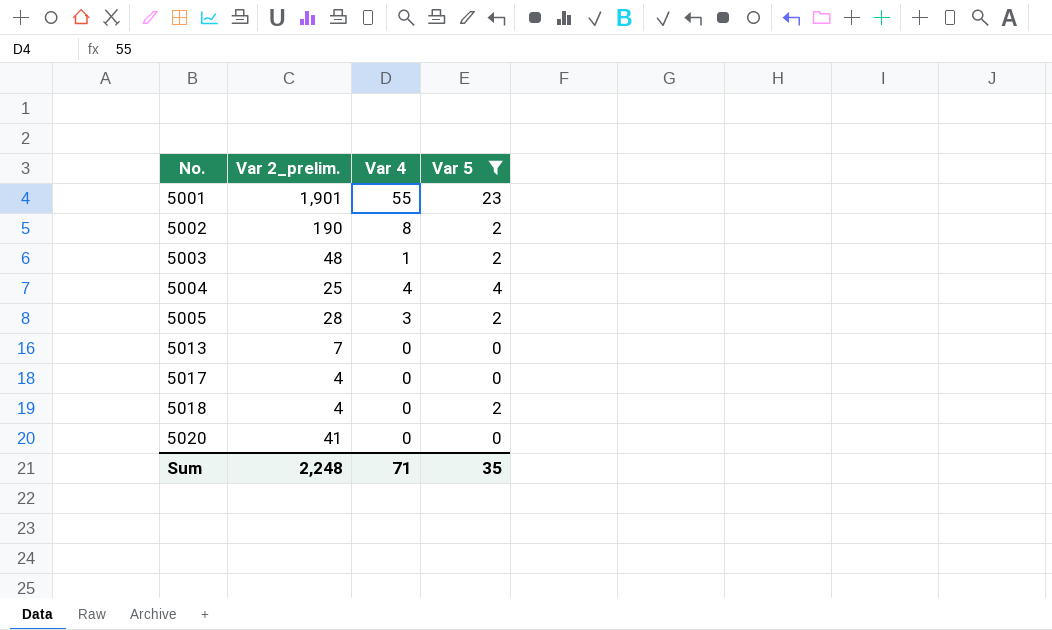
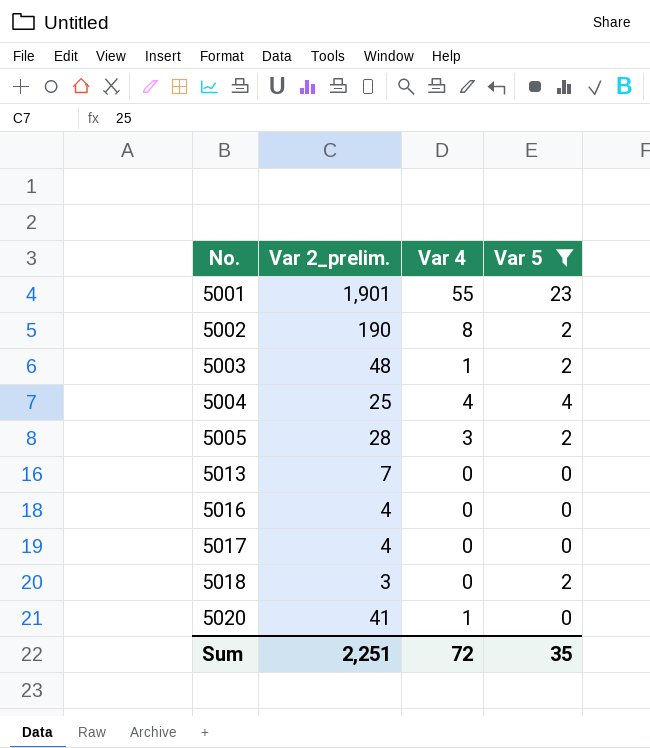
row 5016: none -> 4 | 0 | 0
5018 | Var 2_prelim.: 4 -> 3
5020 | Var 4: 0 -> 1
Sum | Var 2_prelim.: 2,248 -> 2,251
Sum | Var 4: 71 -> 72

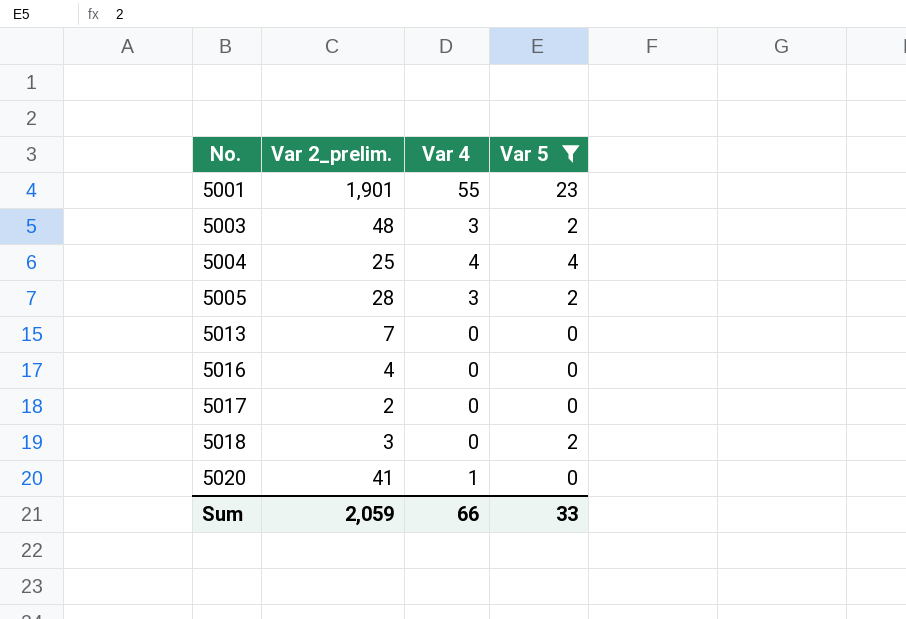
row 5002: 190 | 8 | 2 -> none
5003 | Var 4: 1 -> 3
5017 | Var 2_prelim.: 4 -> 2
Sum | Var 2_prelim.: 2,251 -> 2,059
Sum | Var 4: 72 -> 66
Sum | Var 5: 35 -> 33

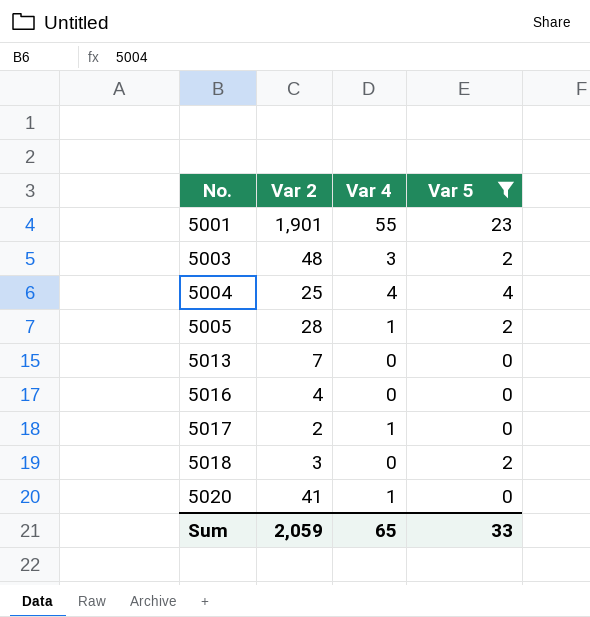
column name: Var 2_prelim. -> Var 2
5005 | Var 4: 3 -> 1
5017 | Var 4: 0 -> 1
Sum | Var 4: 66 -> 65

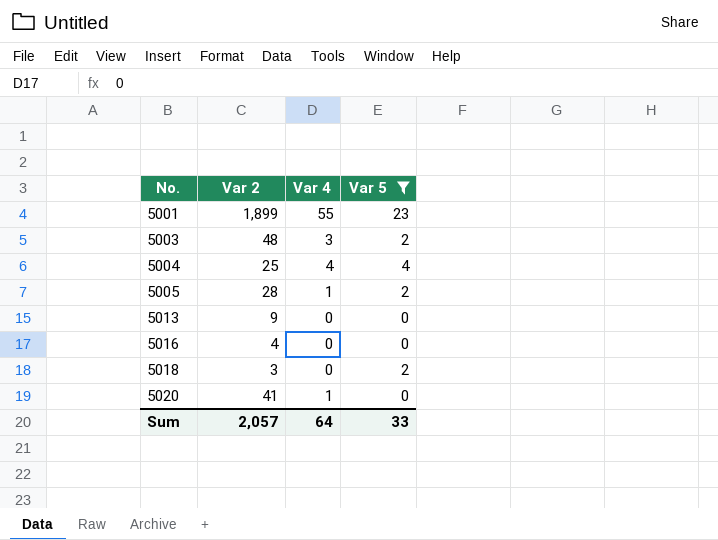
row 5017: 2 | 1 | 0 -> none
5001 | Var 2: 1,901 -> 1,899
5013 | Var 2: 7 -> 9
Sum | Var 2: 2,059 -> 2,057
Sum | Var 4: 65 -> 64

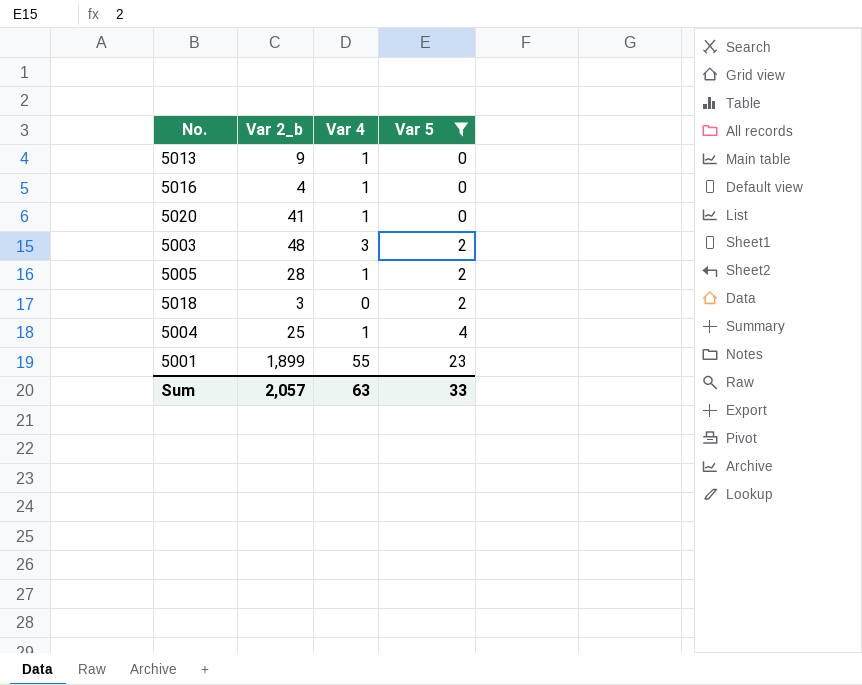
row order: No. ascending -> Var 5 ascending
column name: Var 2 -> Var 2_b
5013 | Var 4: 0 -> 1
5016 | Var 4: 0 -> 1
5004 | Var 4: 4 -> 1
Sum | Var 4: 64 -> 63

